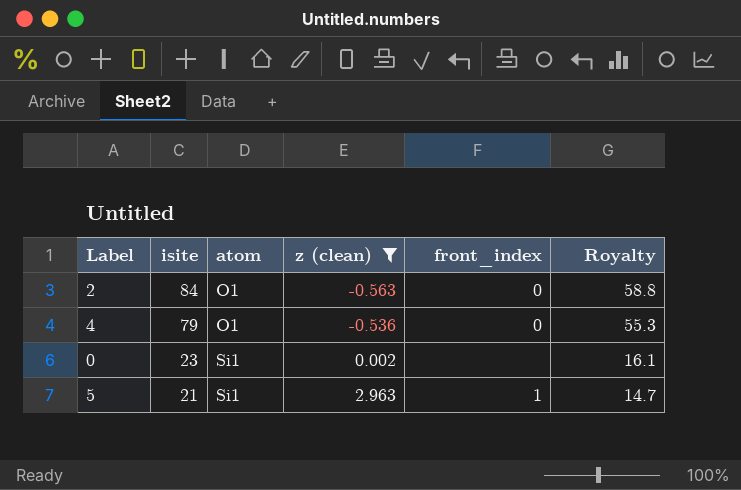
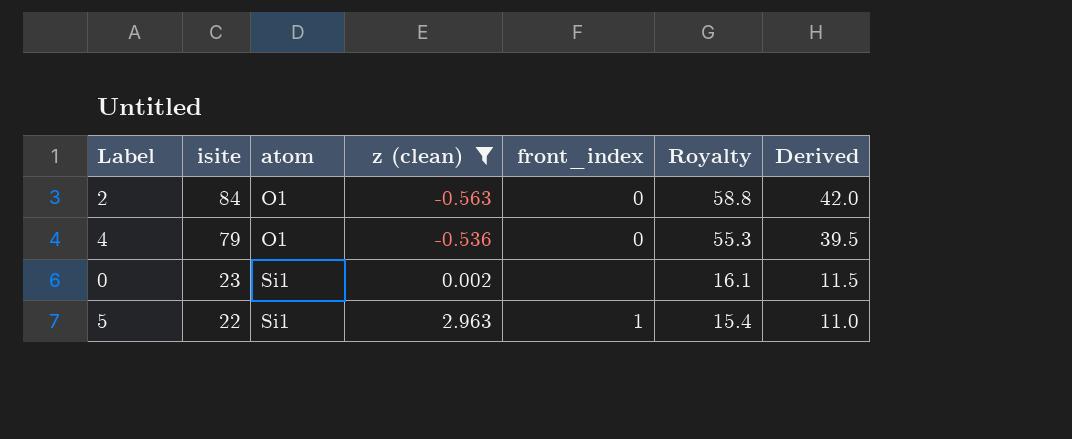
column Derived | formula: none -> [isite] * 0.5
5 | isite: 21 -> 22
5 | Royalty: 14.7 -> 15.4

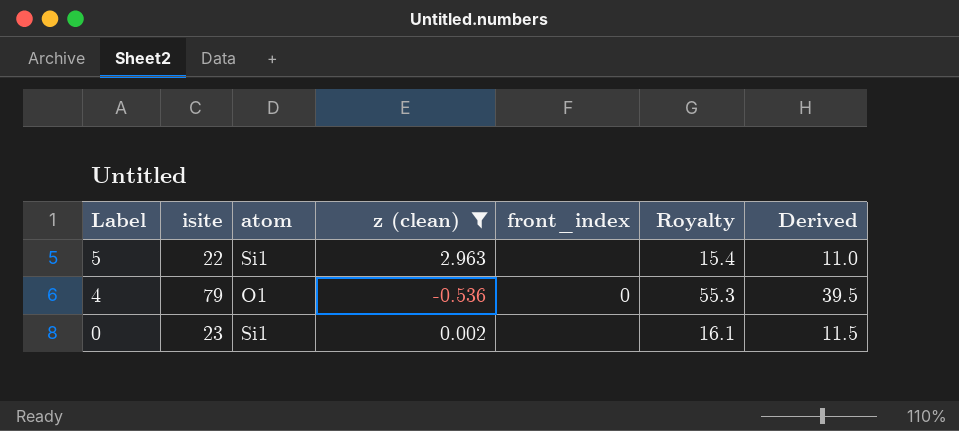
row order: isite descending -> Label descending
row 2: 84 | O1 | -0.563 | 0 | 58.8 | 42.0 -> none
5 | front_index: 1 -> none

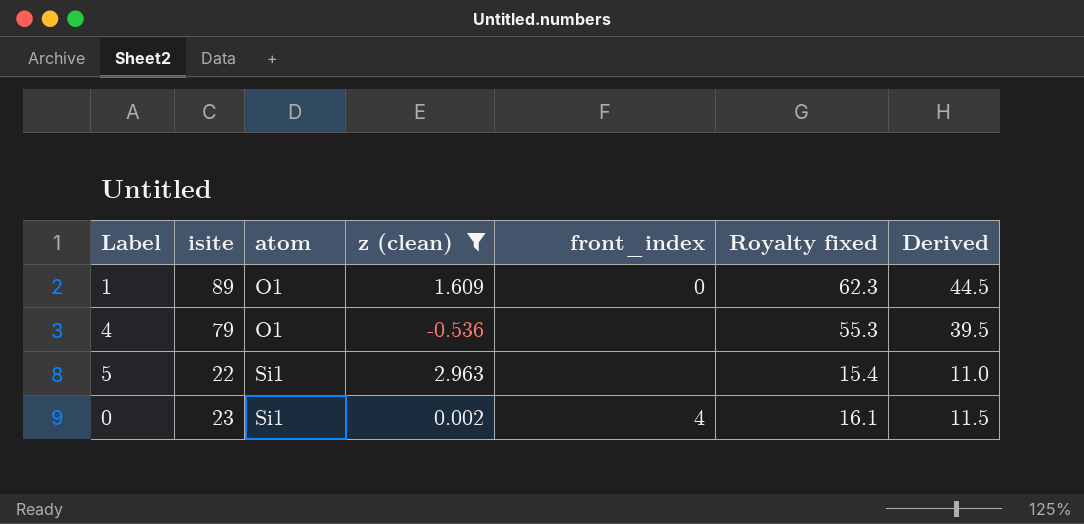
row order: Label descending -> atom ascending
column name: Royalty -> Royalty fixed
row 1: none -> 89 | O1 | 1.609 | 0 | 62.3 | 44.5
4 | front_index: 0 -> none
0 | front_index: none -> 4

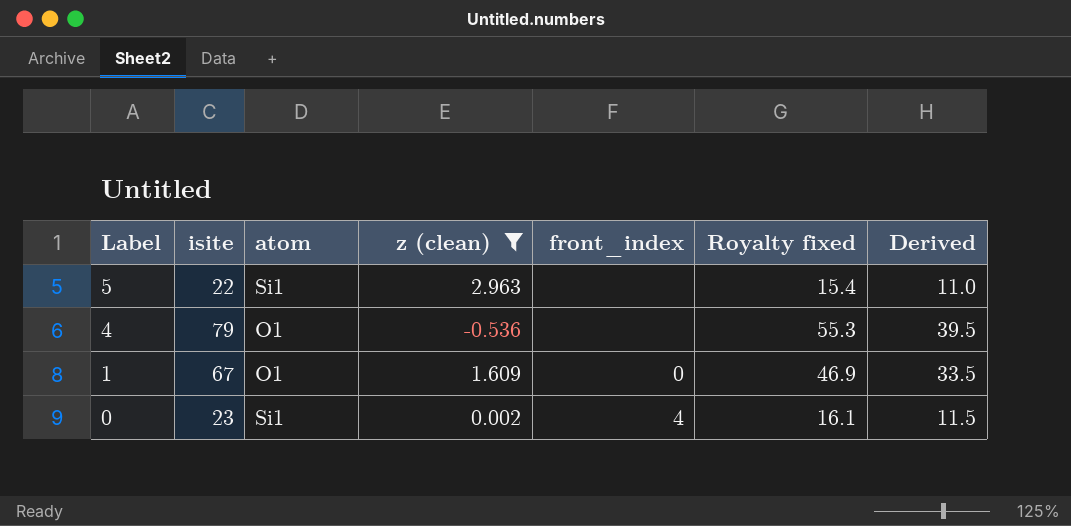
row order: atom ascending -> Label descending
1 | isite: 89 -> 67
1 | Royalty fixed: 62.3 -> 46.9
1 | Derived: 44.5 -> 33.5

